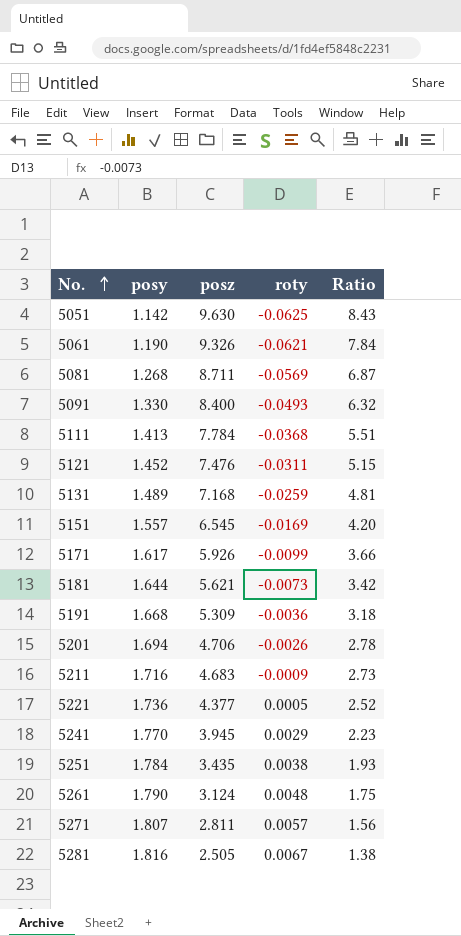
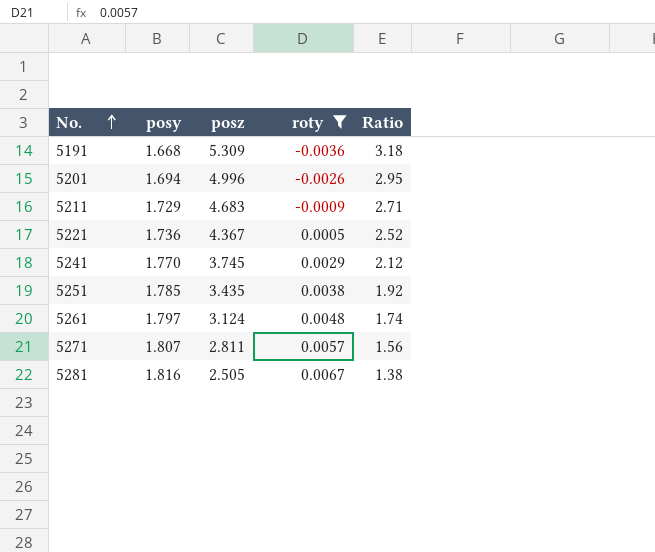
filter: none -> roty >= -0.0036
5201 | posz: 4.706 -> 4.996
5201 | Ratio: 2.78 -> 2.95
5211 | posy: 1.716 -> 1.729
5211 | Ratio: 2.73 -> 2.71
5221 | posz: 4.377 -> 4.367
5241 | posz: 3.945 -> 3.745
5241 | Ratio: 2.23 -> 2.12
5251 | posy: 1.784 -> 1.785
5251 | Ratio: 1.93 -> 1.92
5261 | posy: 1.790 -> 1.797
5261 | Ratio: 1.75 -> 1.74

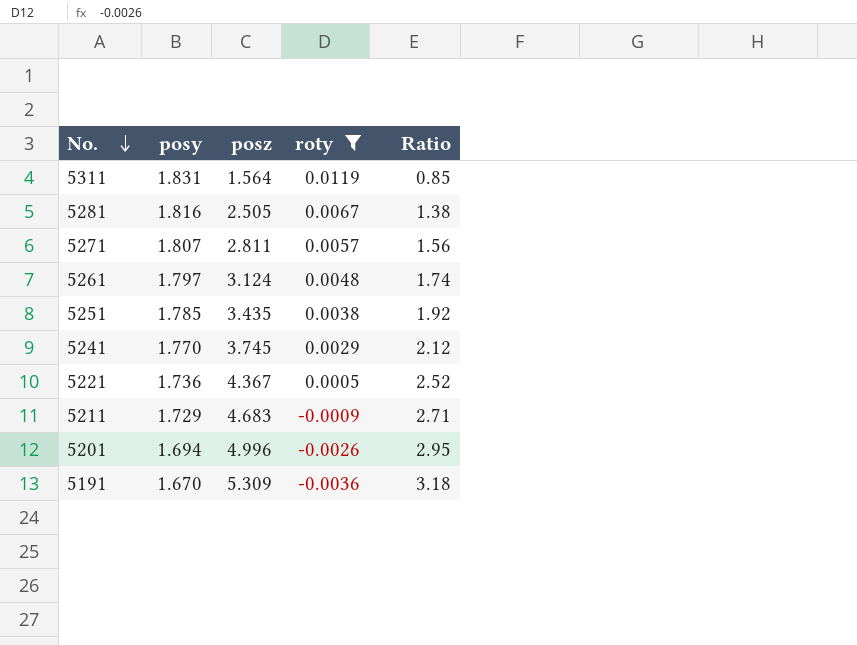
row order: No. ascending -> No. descending
row 5311: none -> 1.831 | 1.564 | 0.0119 | 0.85
5191 | posy: 1.668 -> 1.670

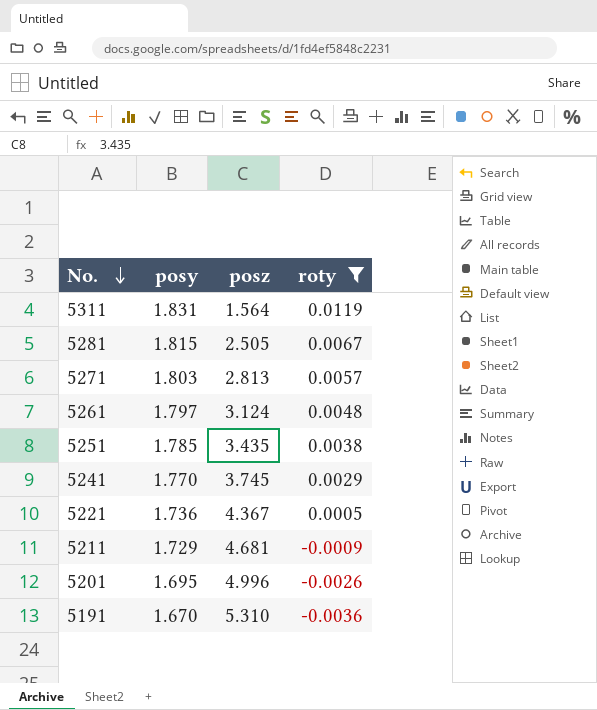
column Ratio | formula: [posz] / [posy] -> none
5281 | posy: 1.816 -> 1.815
5271 | posy: 1.807 -> 1.803
5271 | posz: 2.811 -> 2.813
5211 | posz: 4.683 -> 4.681
5201 | posy: 1.694 -> 1.695
5191 | posz: 5.309 -> 5.310

